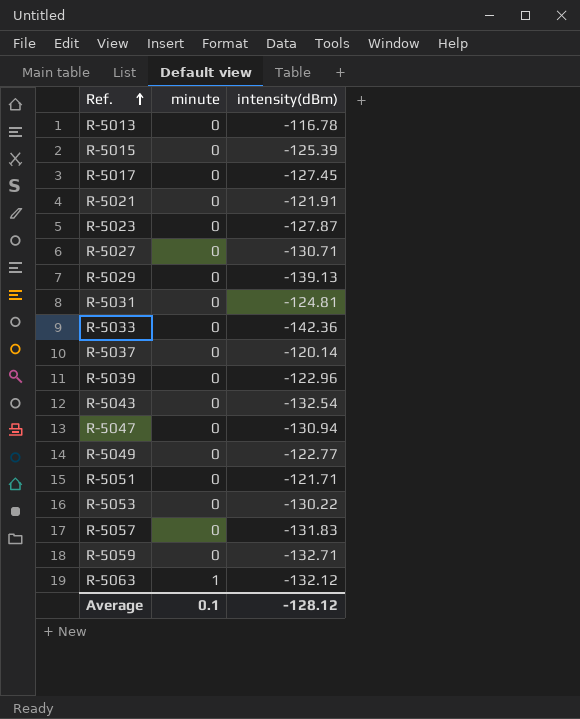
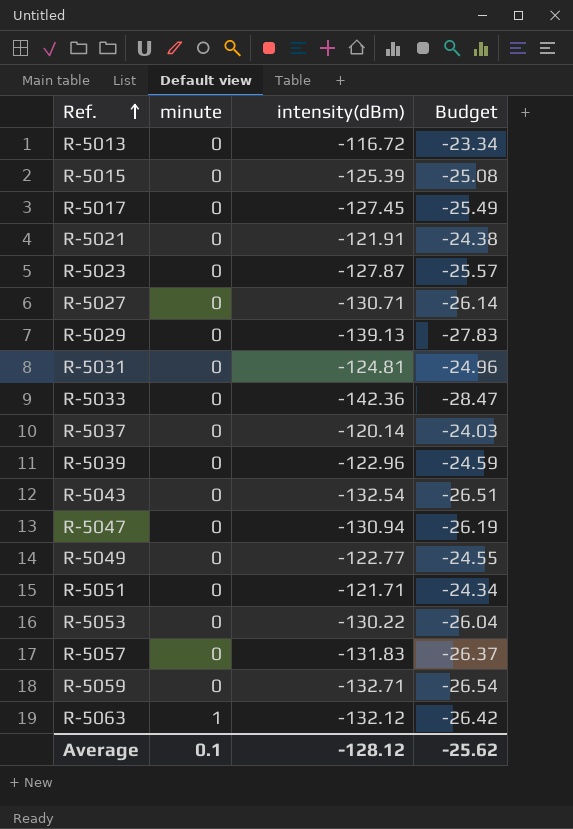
column Budget | formula: none -> [intensity(dBm)] * 0.2
R-5013 | intensity(dBm): -116.78 -> -116.72

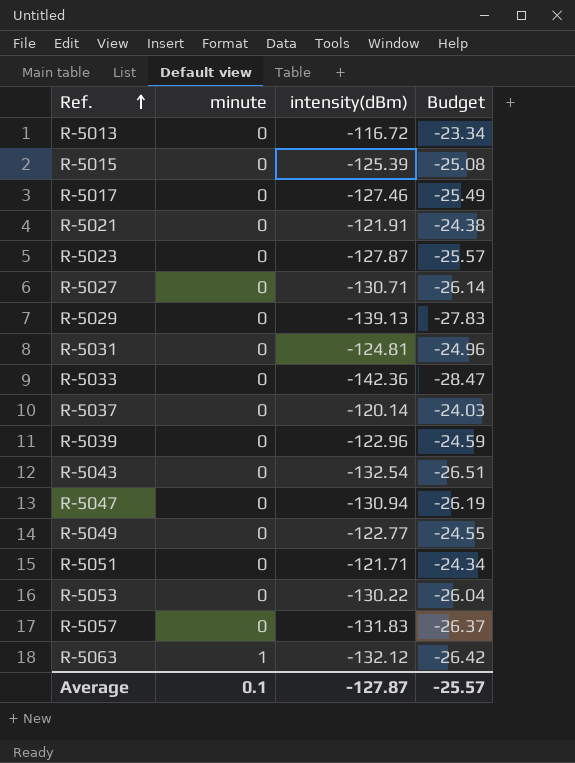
row R-5059: 0 | -132.71 | -26.54 -> none
R-5017 | intensity(dBm): -127.45 -> -127.46
Average | intensity(dBm): -128.12 -> -127.87
Average | Budget: -25.62 -> -25.57

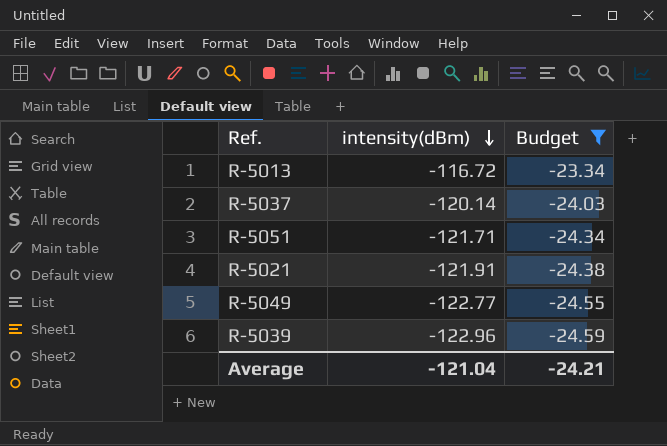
filter: none -> Budget >= -24.59
row order: Ref. ascending -> intensity(dBm) descending
column minute | position: 2 -> none
Average | intensity(dBm): -127.87 -> -121.04
Average | Budget: -25.57 -> -24.21

